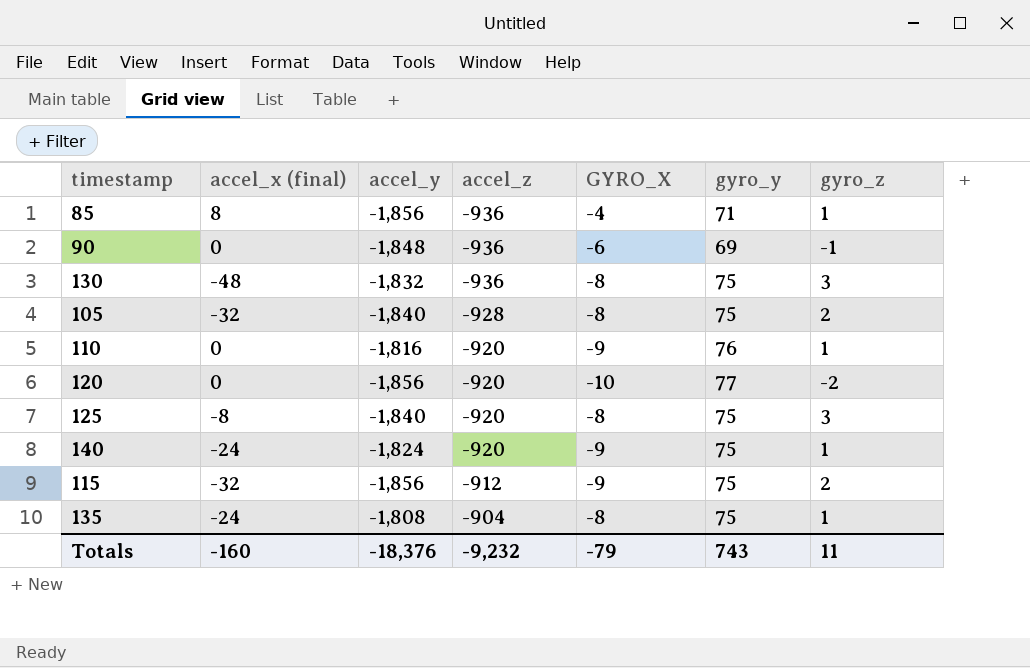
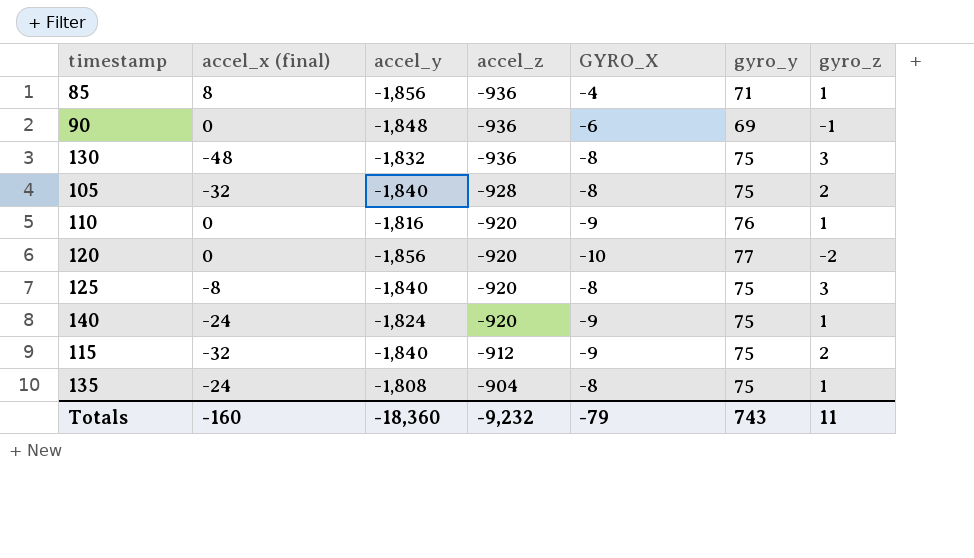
115 | accel_y: -1,856 -> -1,840
Totals | accel_y: -18,376 -> -18,360

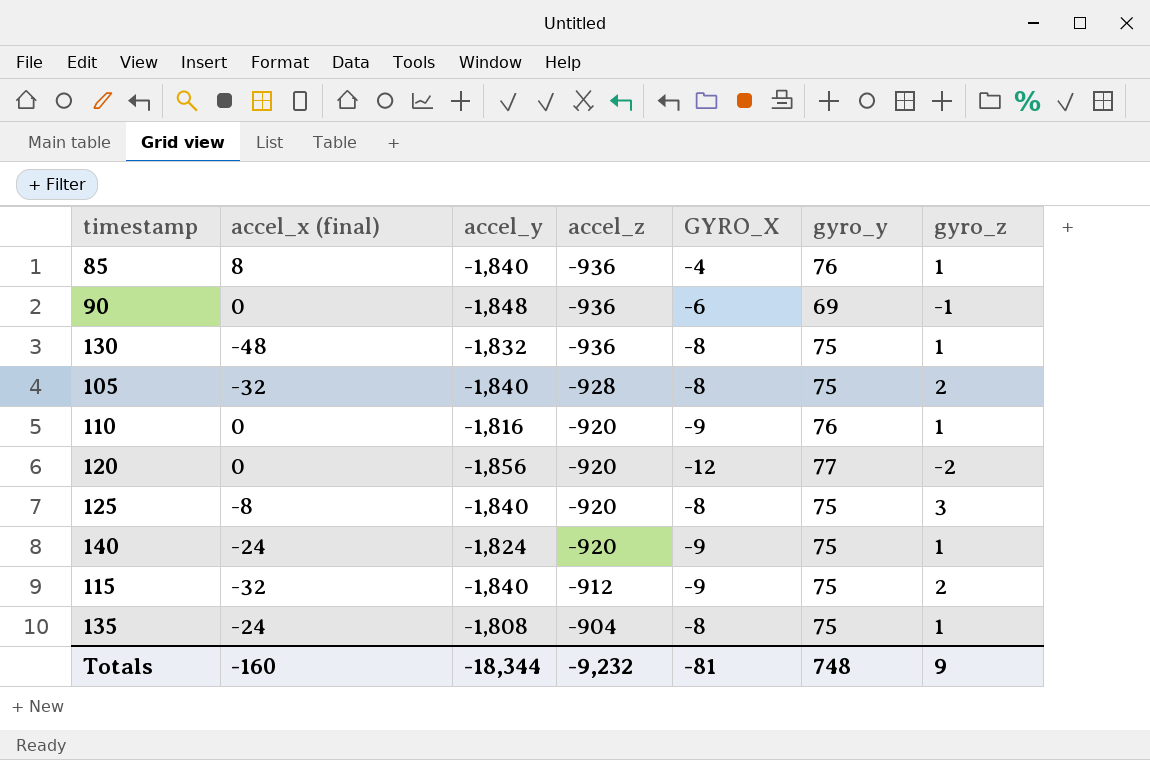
85 | accel_y: -1,856 -> -1,840
85 | gyro_y: 71 -> 76
130 | gyro_z: 3 -> 1
120 | GYRO_X: -10 -> -12
Totals | accel_y: -18,360 -> -18,344
Totals | GYRO_X: -79 -> -81
Totals | gyro_y: 743 -> 748
Totals | gyro_z: 11 -> 9

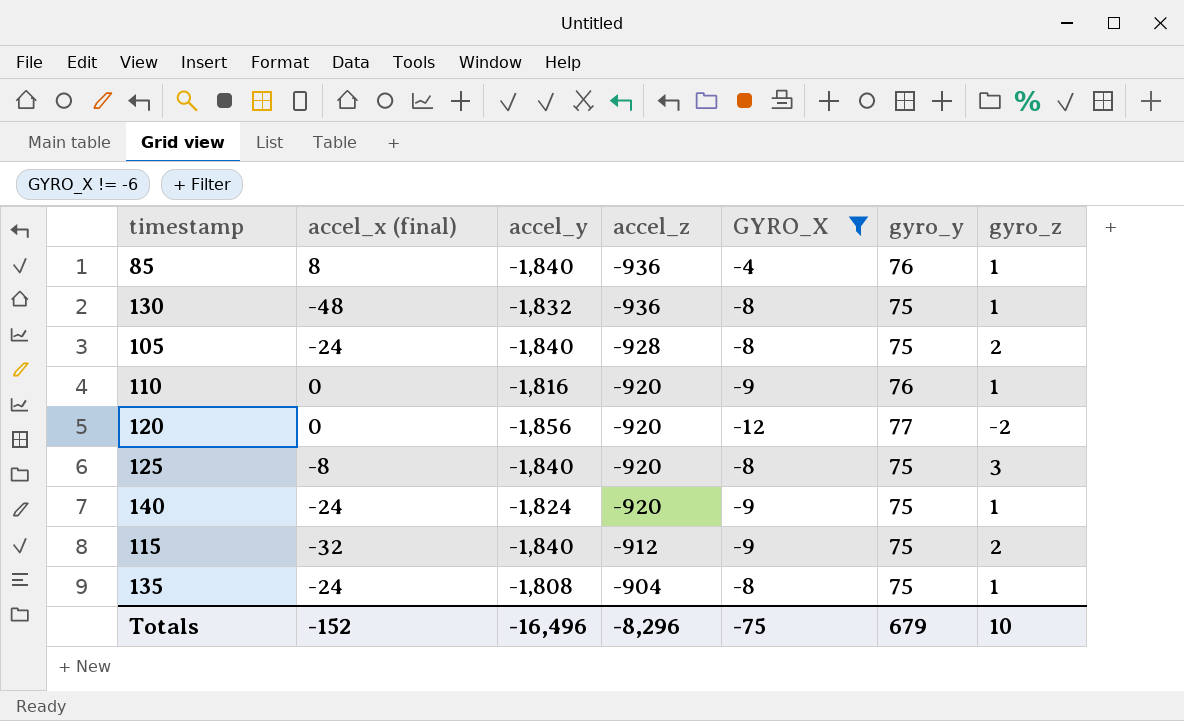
filter: none -> GYRO_X != -6
105 | accel_x (final): -32 -> -24
Totals | accel_x (final): -160 -> -152
Totals | accel_y: -18,344 -> -16,496
Totals | accel_z: -9,232 -> -8,296
Totals | GYRO_X: -81 -> -75
Totals | gyro_y: 748 -> 679
Totals | gyro_z: 9 -> 10

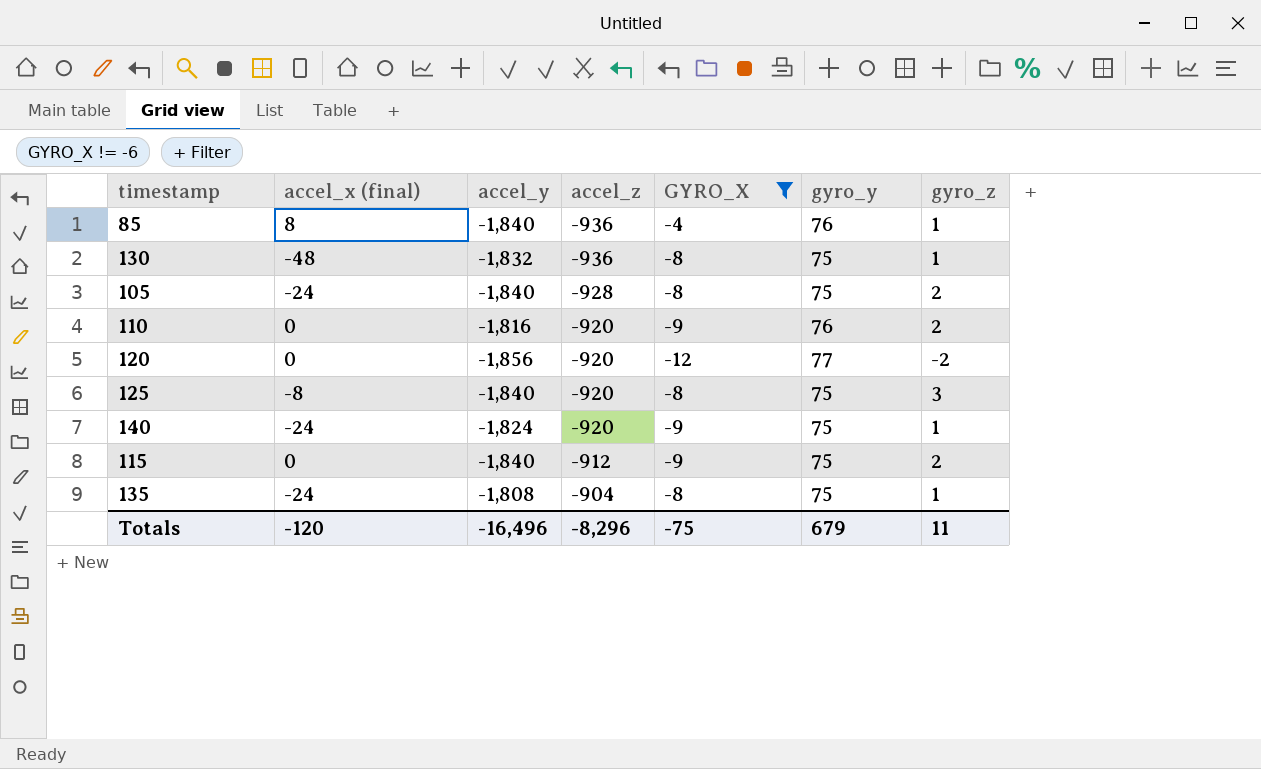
110 | gyro_z: 1 -> 2
115 | accel_x (final): -32 -> 0
Totals | accel_x (final): -152 -> -120
Totals | gyro_z: 10 -> 11

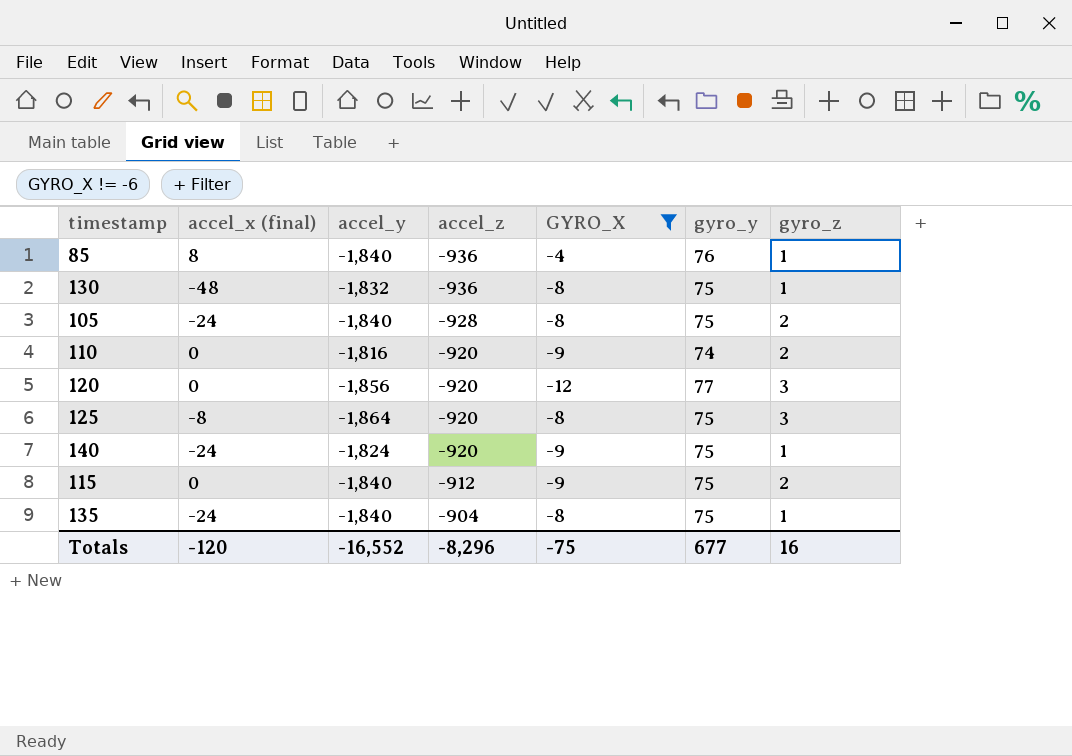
110 | gyro_y: 76 -> 74
120 | gyro_z: -2 -> 3
125 | accel_y: -1,840 -> -1,864
135 | accel_y: -1,808 -> -1,840
Totals | accel_y: -16,496 -> -16,552
Totals | gyro_y: 679 -> 677
Totals | gyro_z: 11 -> 16

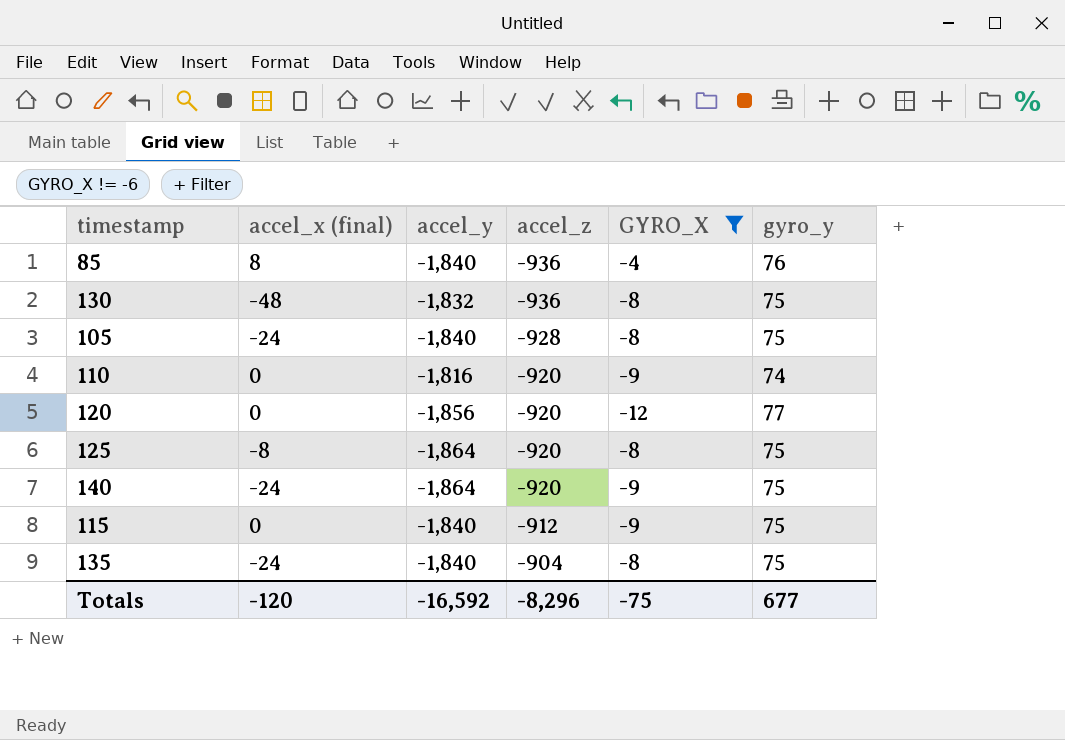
column gyro_z | position: 7 -> none
140 | accel_y: -1,824 -> -1,864
Totals | accel_y: -16,552 -> -16,592

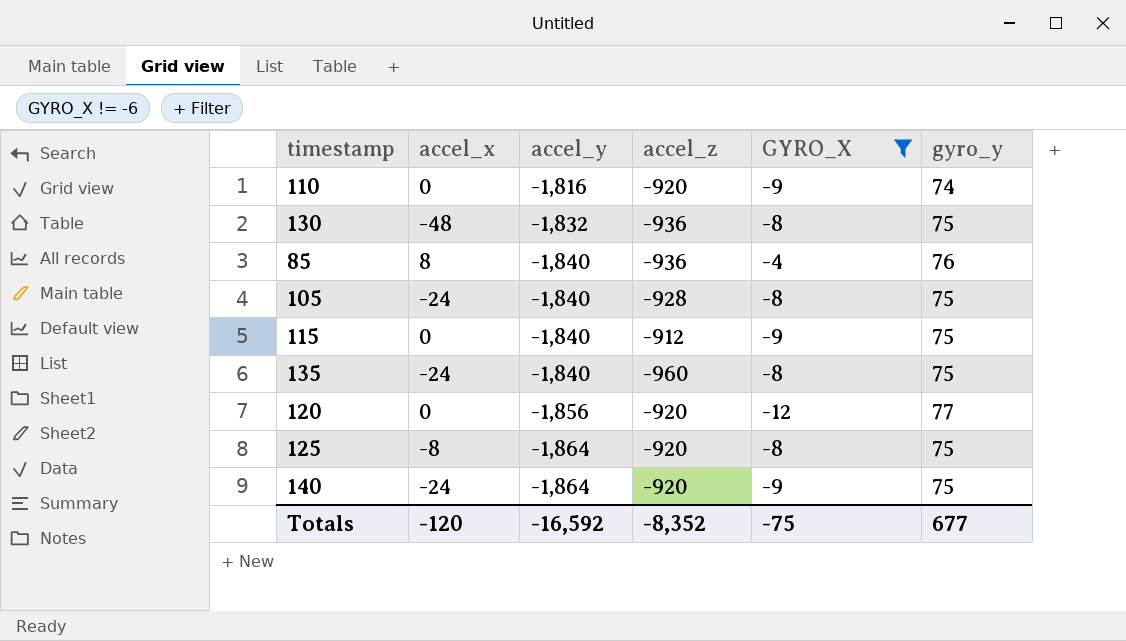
row order: accel_z ascending -> accel_y descending
column name: accel_x (final) -> accel_x
135 | accel_z: -904 -> -960
Totals | accel_z: -8,296 -> -8,352

